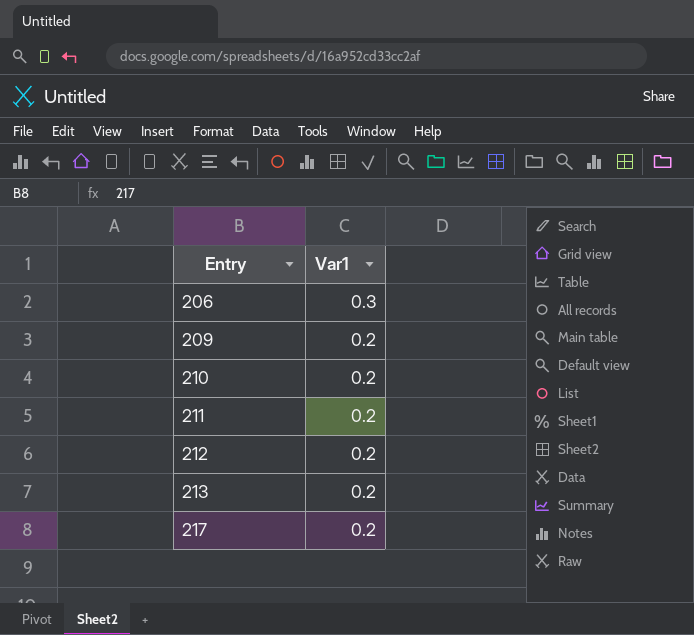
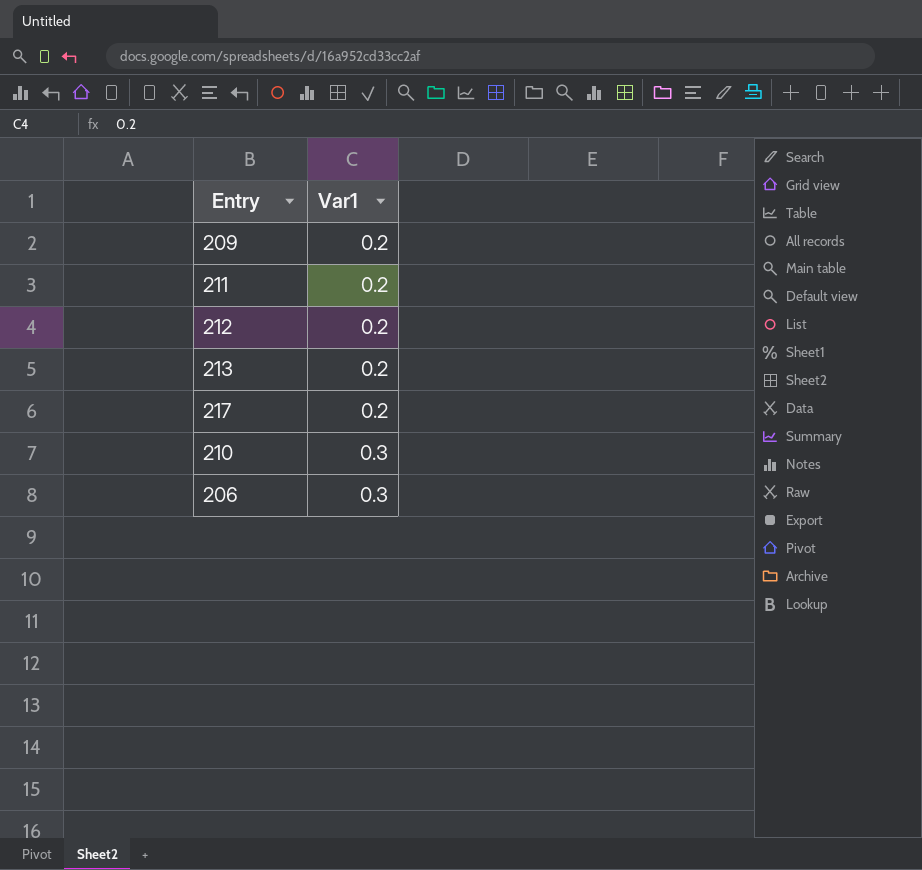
row order: Entry ascending -> Var1 ascending
210 | Var1: 0.2 -> 0.3

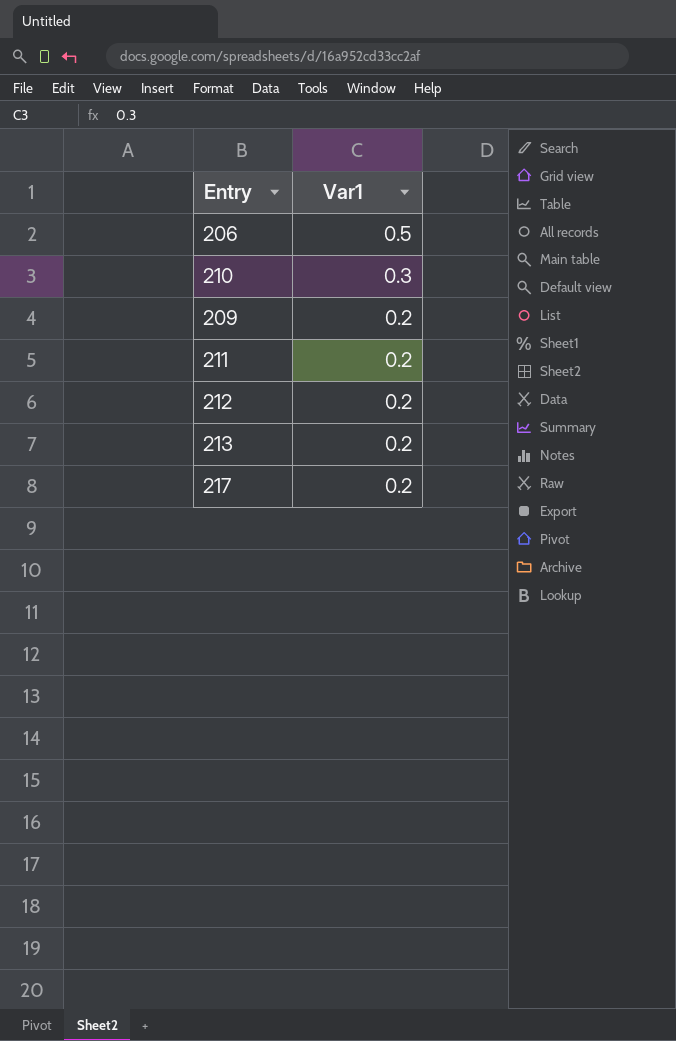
row order: Var1 ascending -> Var1 descending
206 | Var1: 0.3 -> 0.5

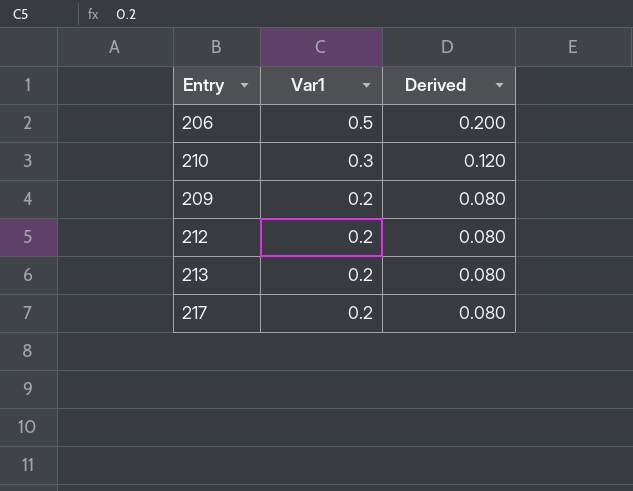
column Derived | formula: none -> [Var1] * 0.4
row 211: 0.2 -> none

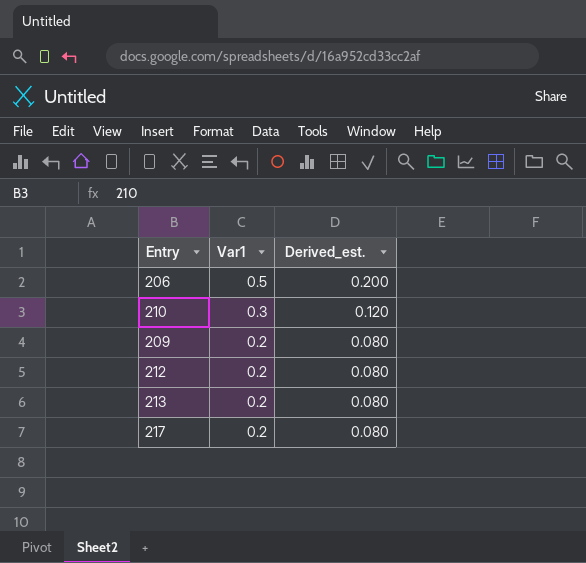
column name: Derived -> Derived_est.

